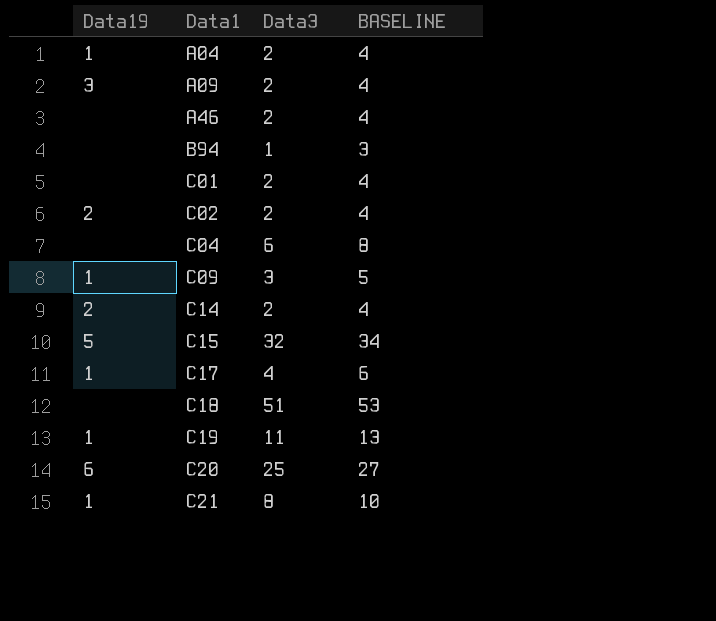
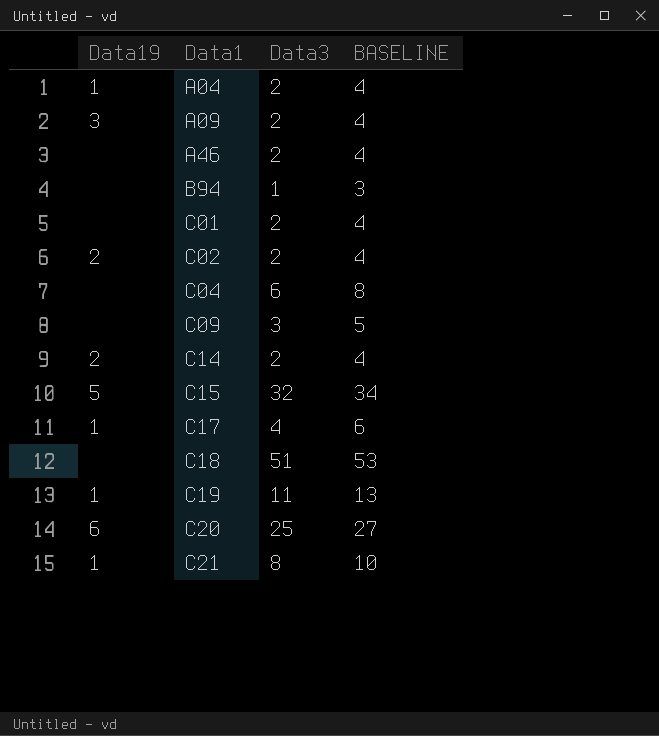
C09 | Data19: 1 -> none

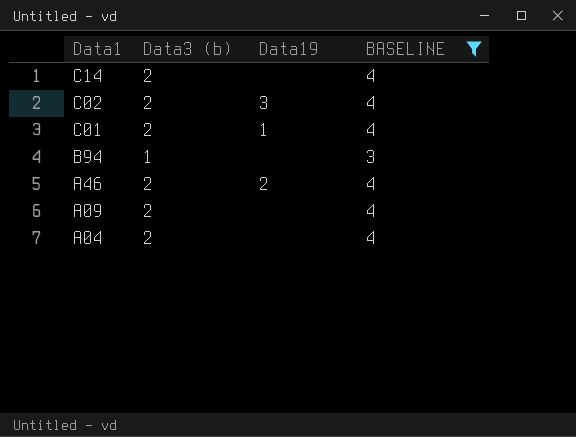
filter: none -> BASELINE <= 4
row order: Data1 ascending -> Data1 descending
column name: Data3 -> Data3 (b)
column Data19 | position: 1 -> 3
C14 | Data19: 2 -> none
C02 | Data19: 2 -> 3
C01 | Data19: none -> 1
A46 | Data19: none -> 2
A09 | Data19: 3 -> none
A04 | Data19: 1 -> none

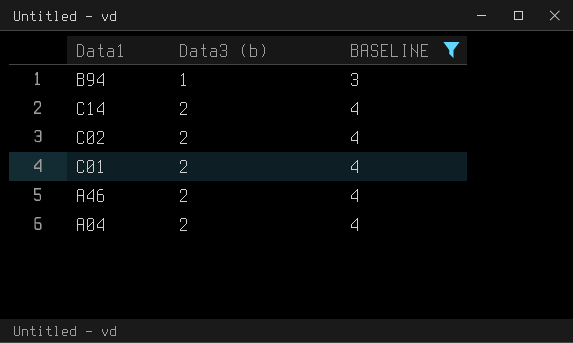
row order: Data1 descending -> Data3 (b) ascending
column Data19 | position: 3 -> none
row A09: 2 | none | 4 -> none

